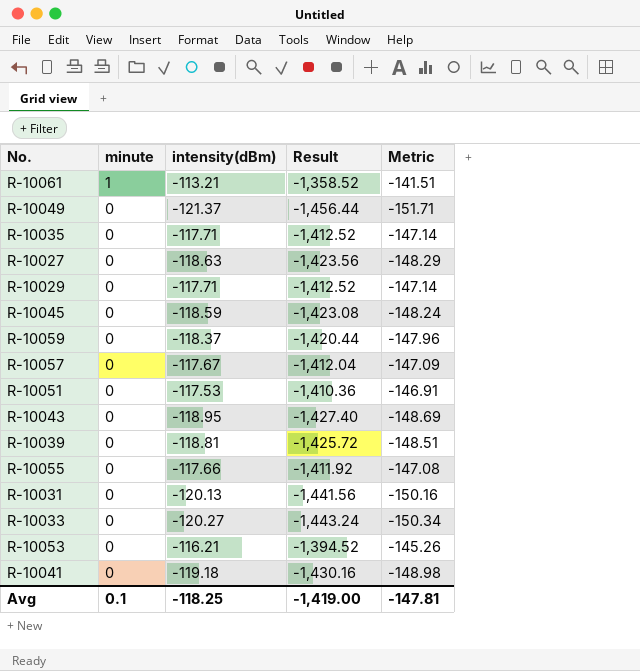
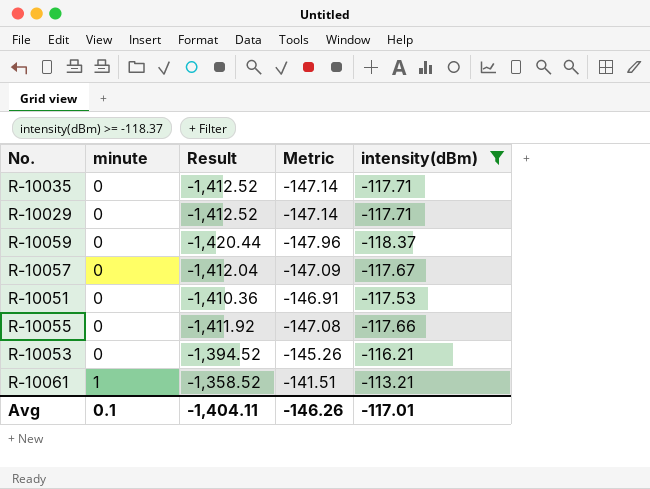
filter: none -> intensity(dBm) >= -118.37
row order: minute descending -> minute ascending
column intensity(dBm) | position: 3 -> 5
Avg | Result: -1,419.00 -> -1,404.11
Avg | Metric: -147.81 -> -146.26
Avg | intensity(dBm): -118.25 -> -117.01

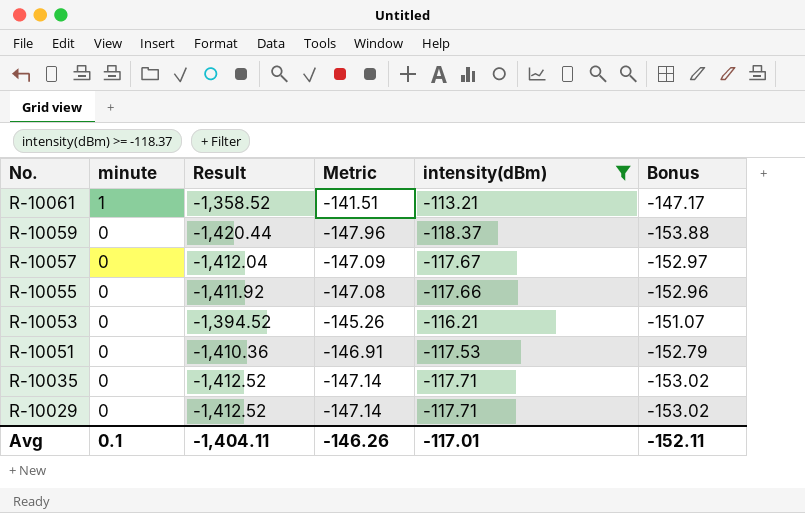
row order: minute ascending -> No. descending
column Bonus | formula: none -> [intensity(dBm)] * 1.3

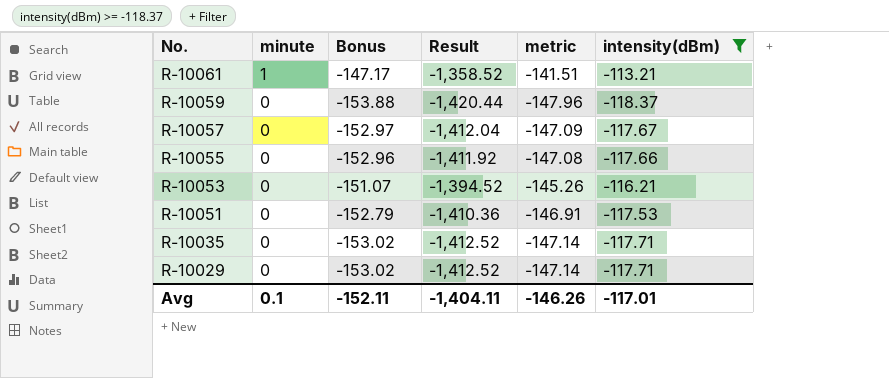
column Bonus | position: 6 -> 3
column name: Metric -> metric

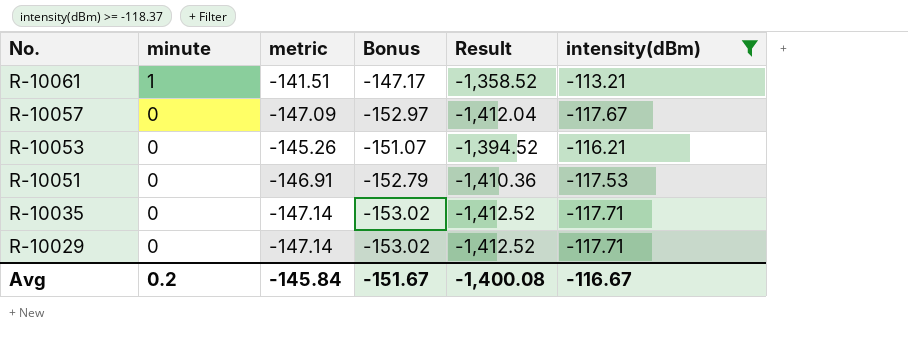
column metric | position: 5 -> 3
row R-10059: 0 | -153.88 | -1,420.44 | -147.96 | -118.37 -> none
row R-10055: 0 | -152.96 | -1,411.92 | -147.08 | -117.66 -> none
Avg | minute: 0.1 -> 0.2
Avg | metric: -146.26 -> -145.84
Avg | Bonus: -152.11 -> -151.67
Avg | Result: -1,404.11 -> -1,400.08
Avg | intensity(dBm): -117.01 -> -116.67

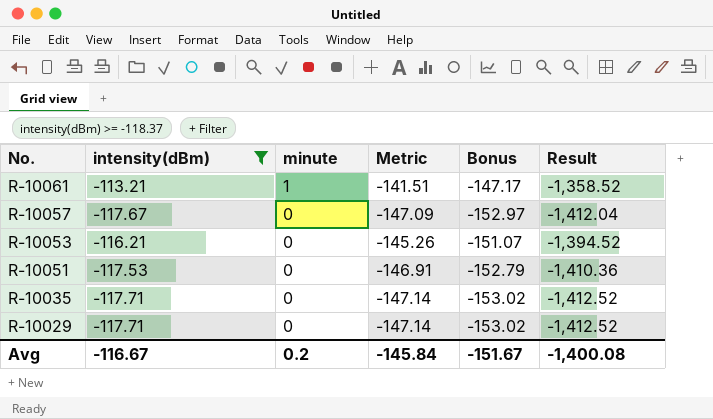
column intensity(dBm) | position: 6 -> 2
column name: metric -> Metric

